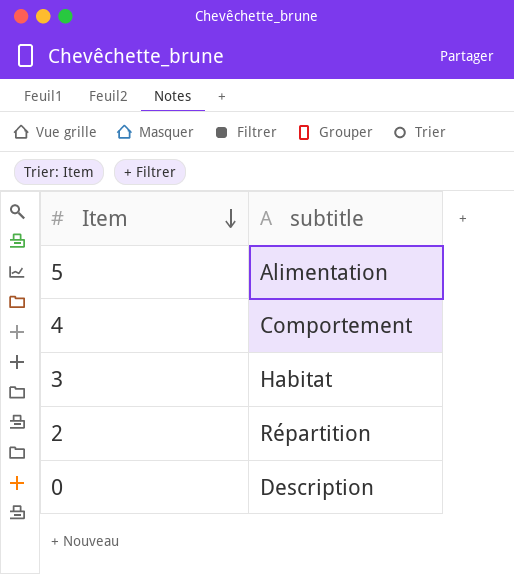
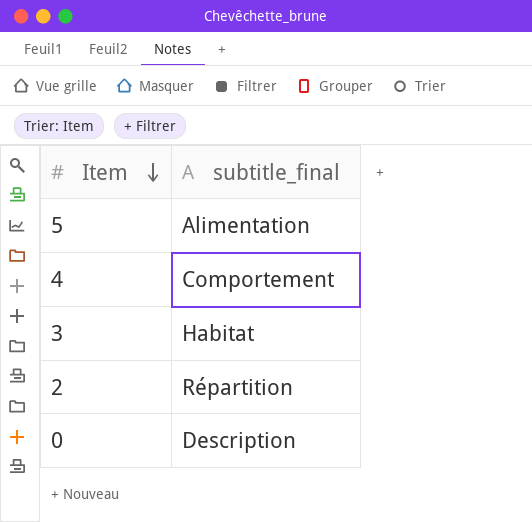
column name: subtitle -> subtitle_final

